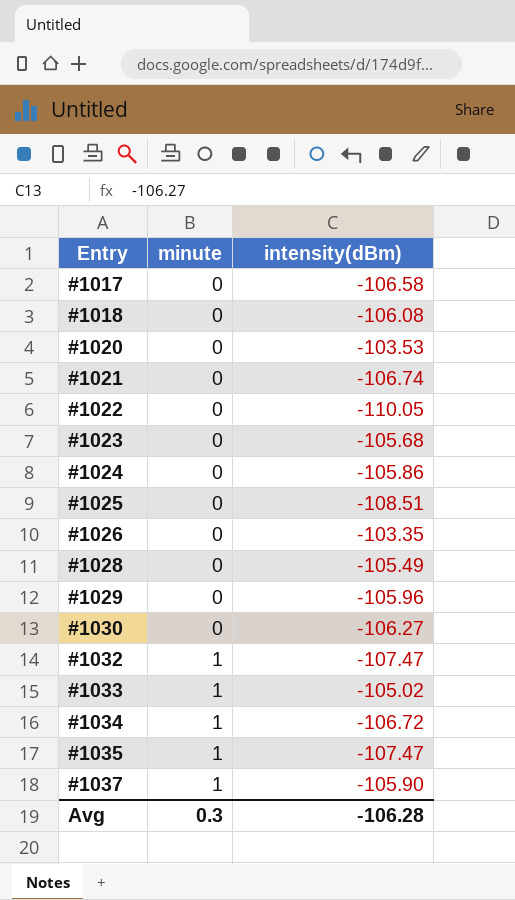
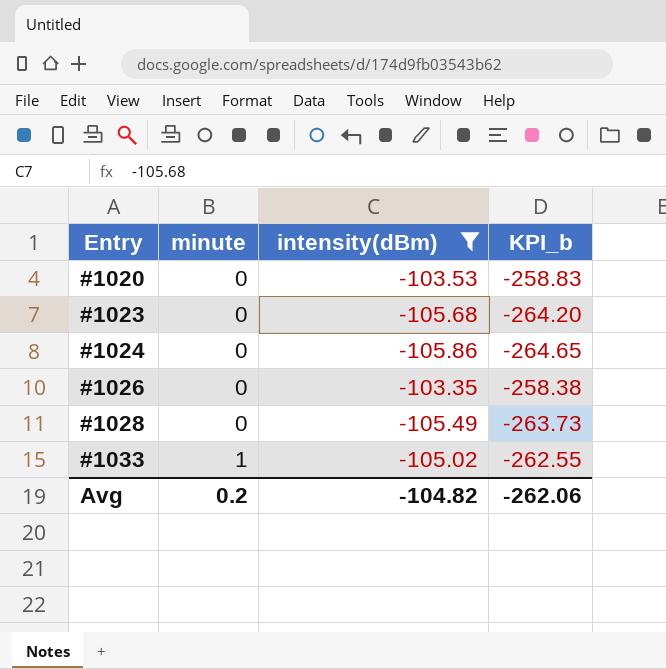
filter: none -> intensity(dBm) >= -105.86
column KPI_b | formula: none -> [intensity(dBm)] * 2.5
Avg | minute: 0.3 -> 0.2
Avg | intensity(dBm): -106.28 -> -104.82

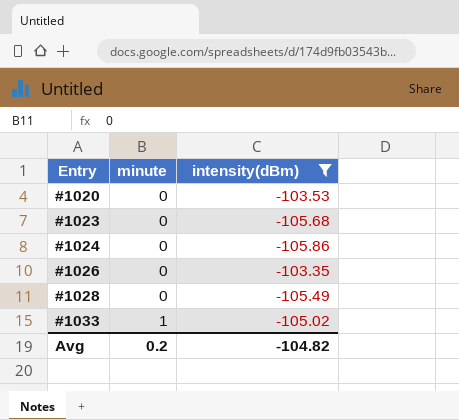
column KPI_b | formula: [intensity(dBm)] * 2.5 -> none

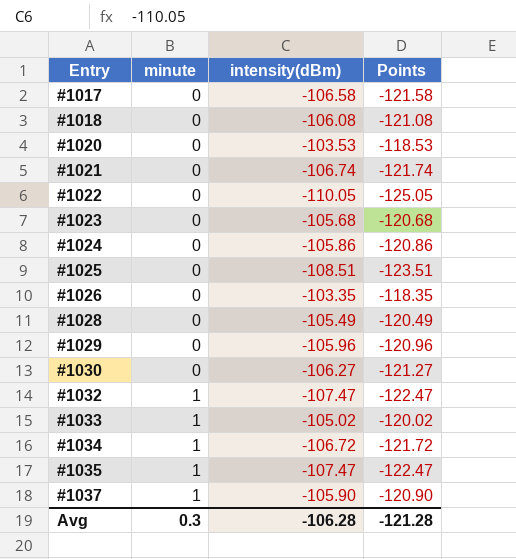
filter: intensity(dBm) >= -105.86 -> none
column Points | formula: none -> [intensity(dBm)] - 15
Avg | minute: 0.2 -> 0.3
Avg | intensity(dBm): -104.82 -> -106.28

